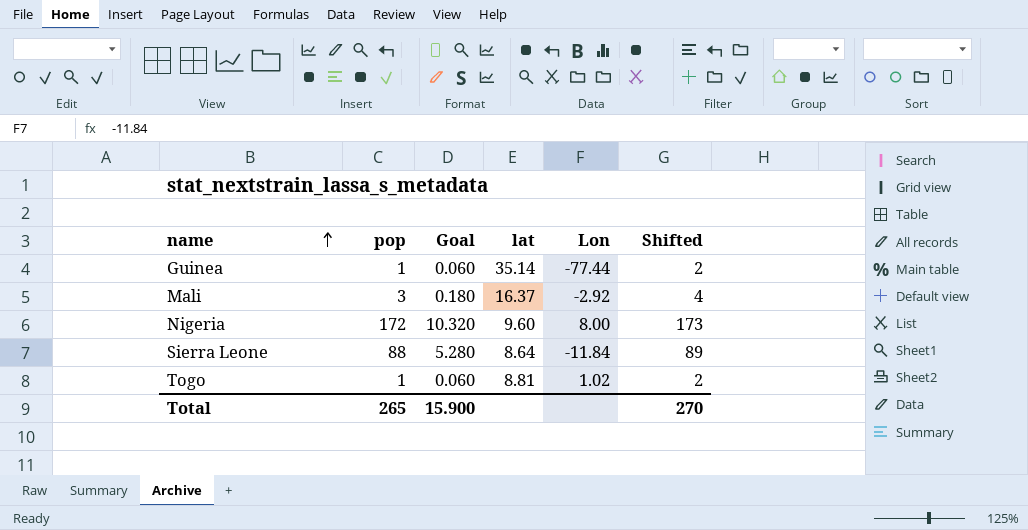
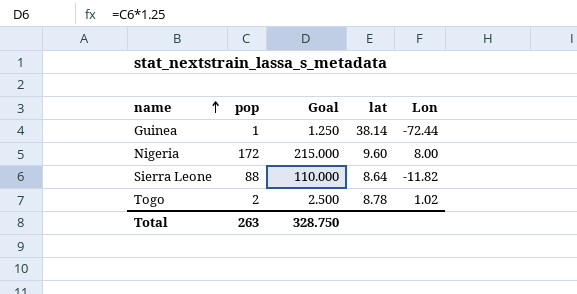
column Shifted | formula: [pop] + 1 -> none
column Goal | formula: [pop] * 0.06 -> [pop] * 1.25
row Mali: 3 | 0.180 | 16.37 | -2.92 | 4 -> none
Guinea | lat: 35.14 -> 38.14
Guinea | Lon: -77.44 -> -72.44
Sierra Leone | Lon: -11.84 -> -11.82
Togo | pop: 1 -> 2
Togo | lat: 8.81 -> 8.78
Total | pop: 265 -> 263
Total | Goal: 15.900 -> 328.750

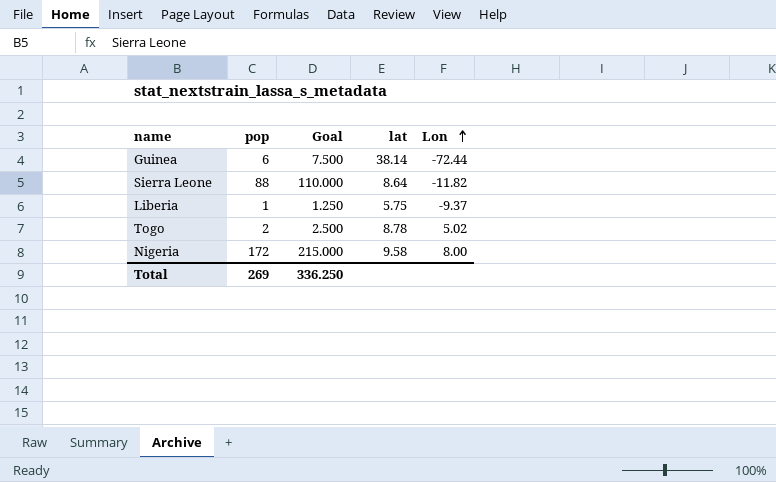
row order: name ascending -> Lon ascending
Guinea | pop: 1 -> 6
Guinea | Goal: 1.250 -> 7.500
row Liberia: none -> 1 | 1.250 | 5.75 | -9.37
Togo | Lon: 1.02 -> 5.02
Nigeria | lat: 9.60 -> 9.58
Total | pop: 263 -> 269
Total | Goal: 328.750 -> 336.250

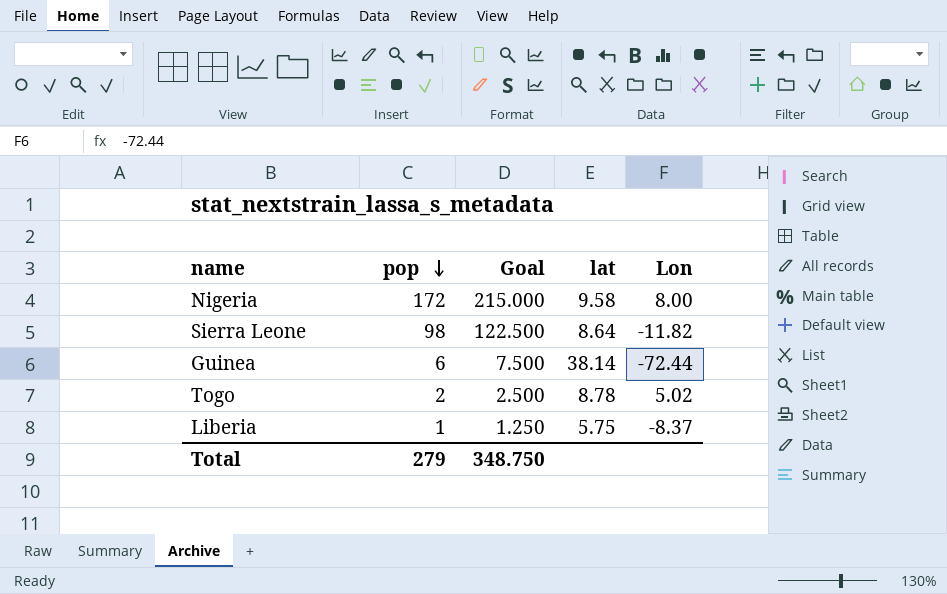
row order: Lon ascending -> pop descending
Sierra Leone | pop: 88 -> 98
Sierra Leone | Goal: 110.000 -> 122.500
Liberia | Lon: -9.37 -> -8.37
Total | pop: 269 -> 279
Total | Goal: 336.250 -> 348.750

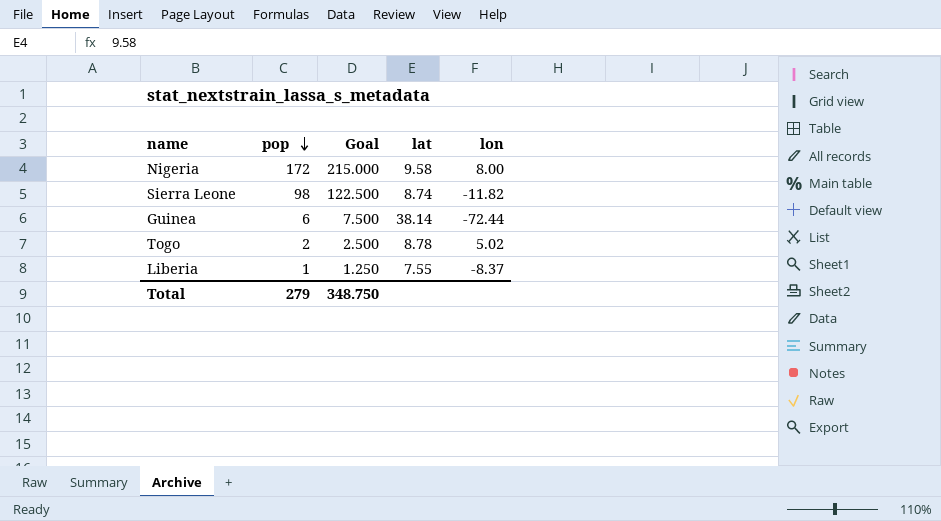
column name: Lon -> lon
Sierra Leone | lat: 8.64 -> 8.74
Liberia | lat: 5.75 -> 7.55

